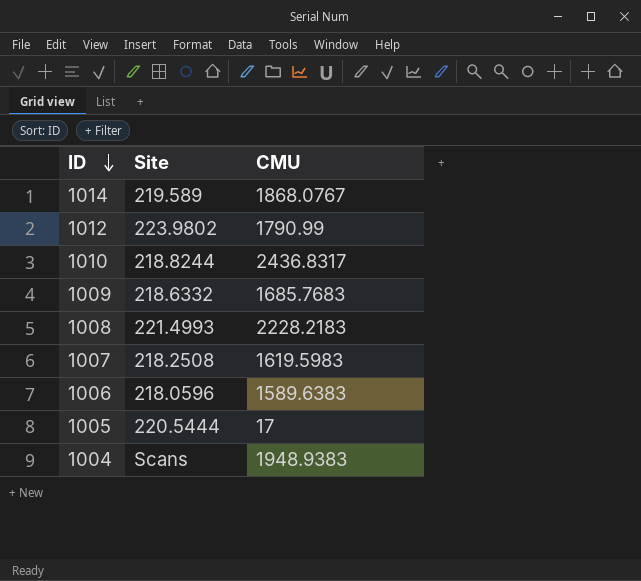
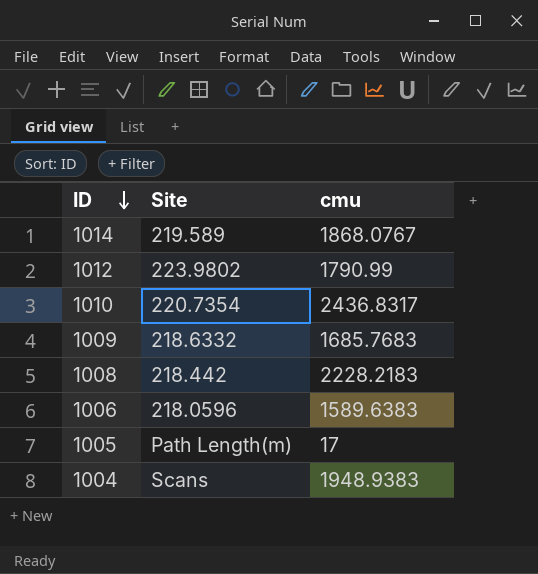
column name: CMU -> cmu
row 1007: 218.2508 | 1619.5983 -> none
1010 | Site: 218.8244 -> 220.7354
1008 | Site: 221.4993 -> 218.442
1005 | Site: 220.5444 -> Path Length(m)

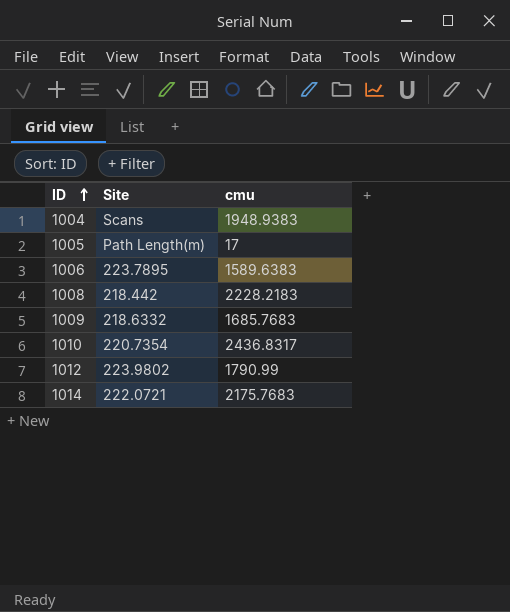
row order: ID descending -> ID ascending
1006 | Site: 218.0596 -> 223.7895
1014 | Site: 219.589 -> 222.0721
1014 | cmu: 1868.0767 -> 2175.7683

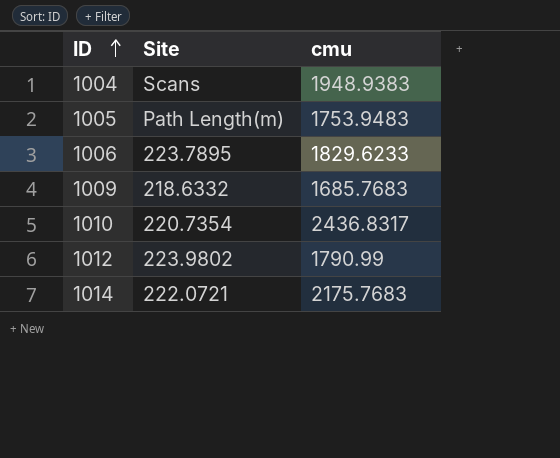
row 1008: 218.442 | 2228.2183 -> none
1005 | cmu: 17 -> 1753.9483
1006 | cmu: 1589.6383 -> 1829.6233

